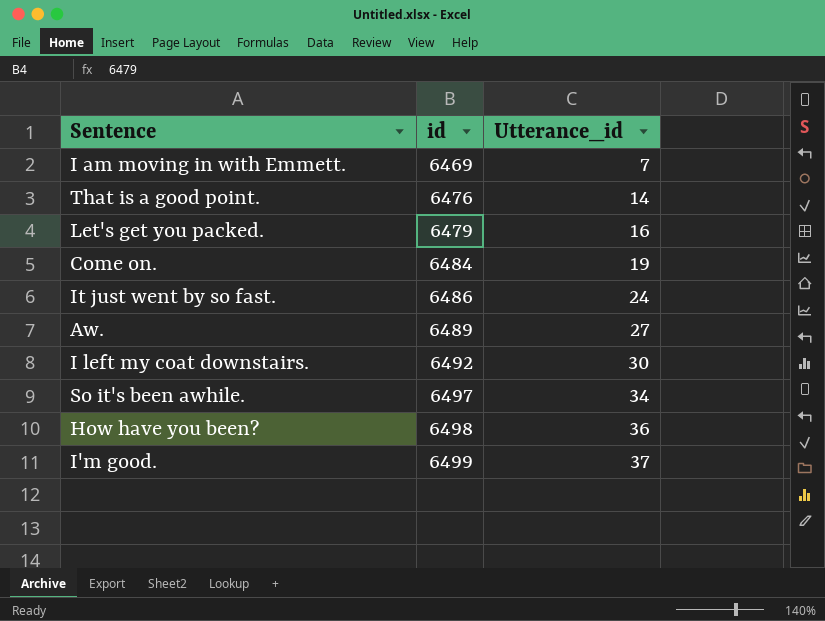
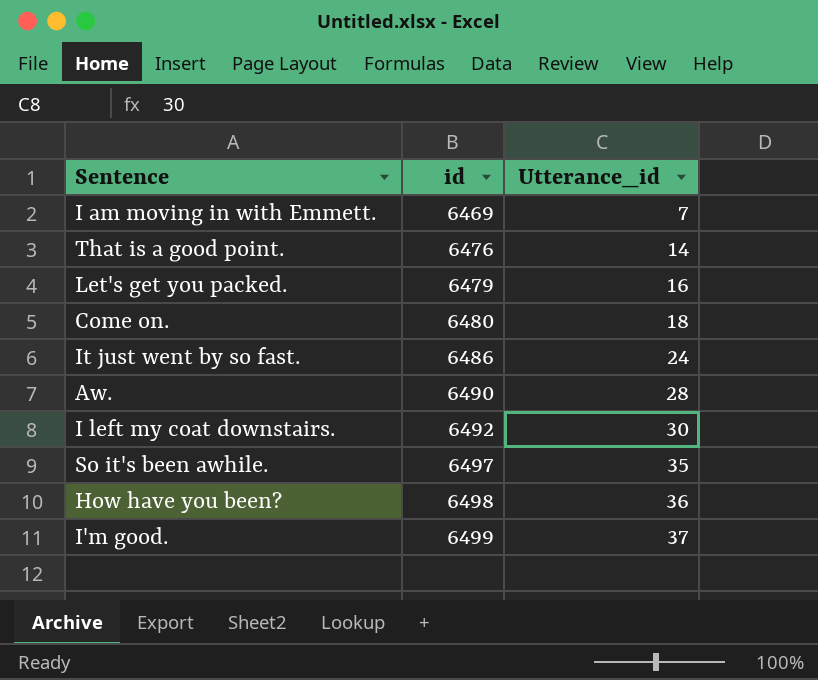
Come on. | id: 6484 -> 6480
Come on. | Utterance_id: 19 -> 18
Aw. | id: 6489 -> 6490
Aw. | Utterance_id: 27 -> 28
So it's been awhile. | Utterance_id: 34 -> 35

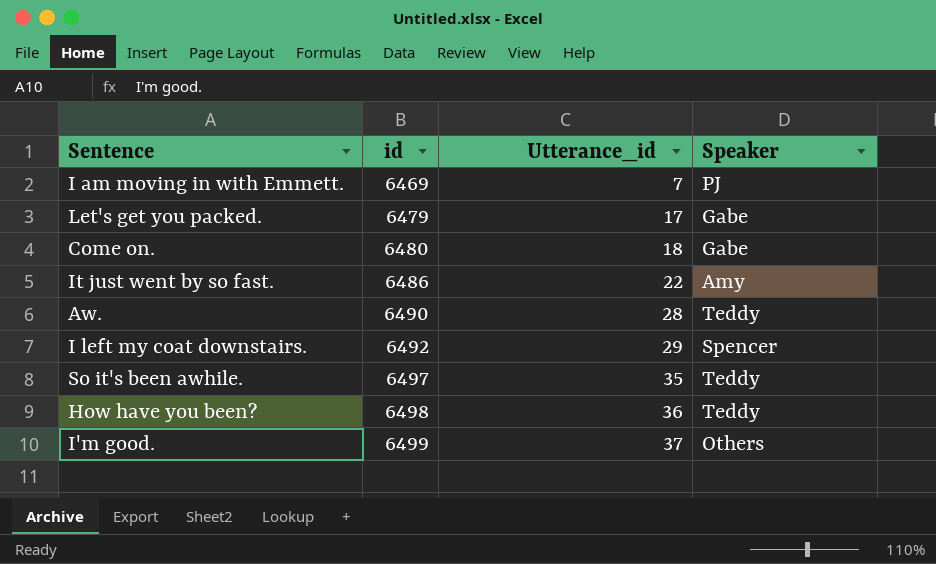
column Speaker | position: none -> 4
row That is a good point.: 6476 | 14 -> none
Let's get you packed. | Utterance_id: 16 -> 17
It just went by so fast. | Utterance_id: 24 -> 22
I left my coat downstairs. | Utterance_id: 30 -> 29

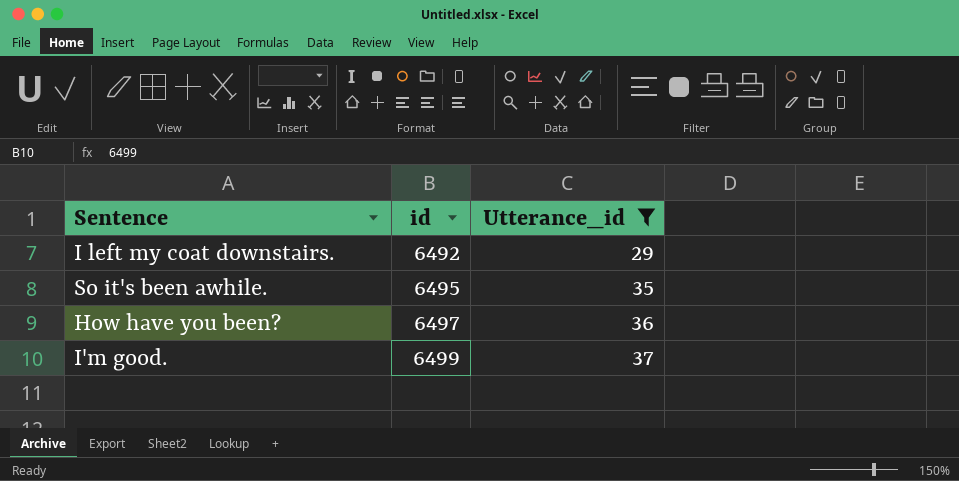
filter: none -> Utterance_id >= 29
column Speaker | position: 4 -> none
So it's been awhile. | id: 6497 -> 6495
How have you been? | id: 6498 -> 6497

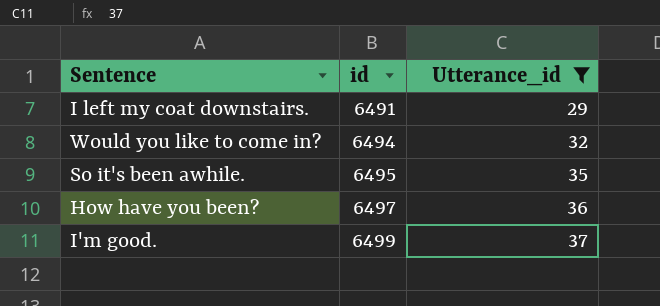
I left my coat downstairs. | id: 6492 -> 6491
row Would you like to come in?: none -> 6494 | 32

